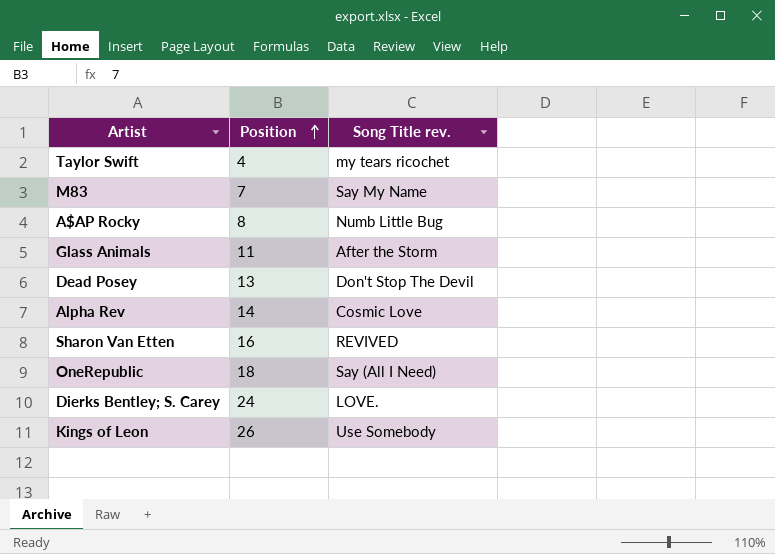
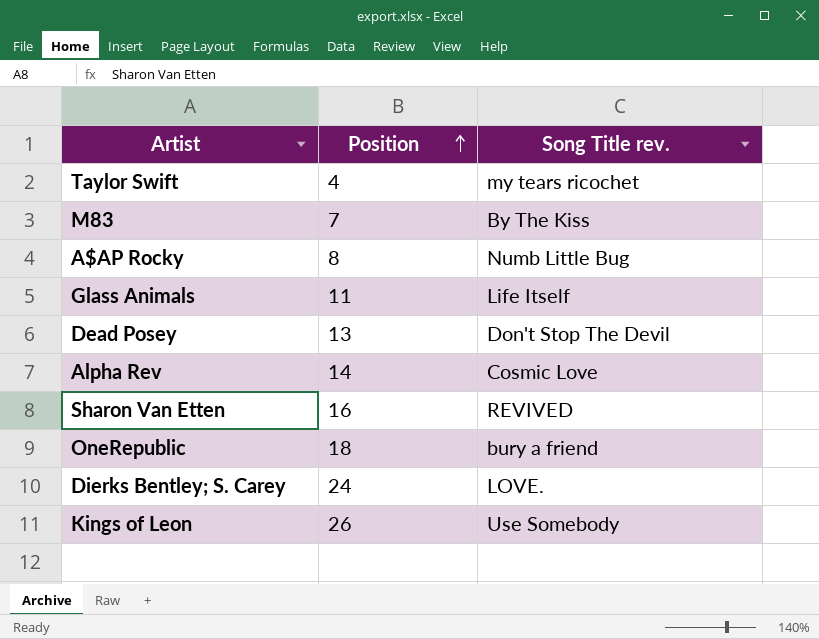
M83 | Song Title rev.: Say My Name -> By The Kiss
Glass Animals | Song Title rev.: After the Storm -> Life Itself
OneRepublic | Song Title rev.: Say (All I Need) -> bury a friend

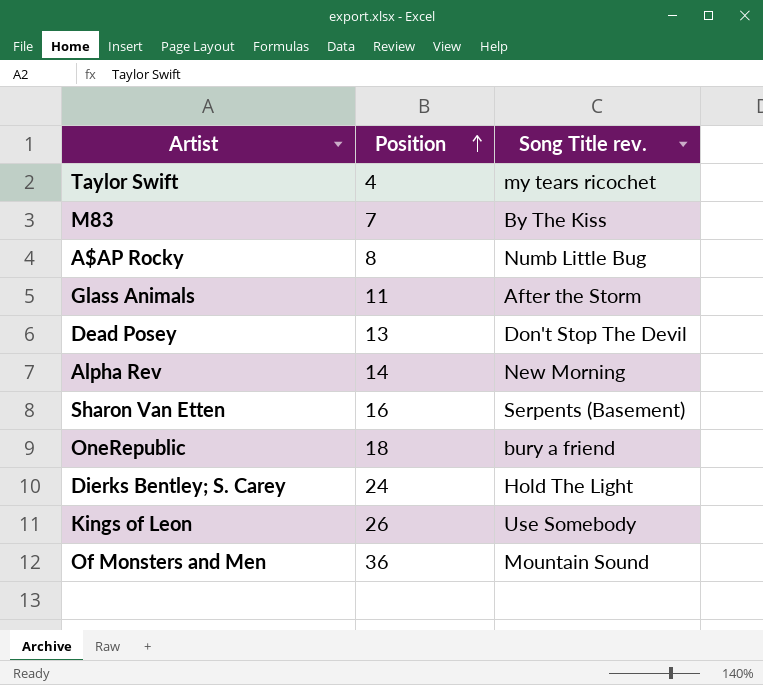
Glass Animals | Song Title rev.: Life Itself -> After the Storm
Alpha Rev | Song Title rev.: Cosmic Love -> New Morning
Sharon Van Etten | Song Title rev.: REVIVED -> Serpents (Basement)
Dierks Bentley; S. Carey | Song Title rev.: LOVE. -> Hold The Light
row Of Monsters and Men: none -> 36 | Mountain Sound

